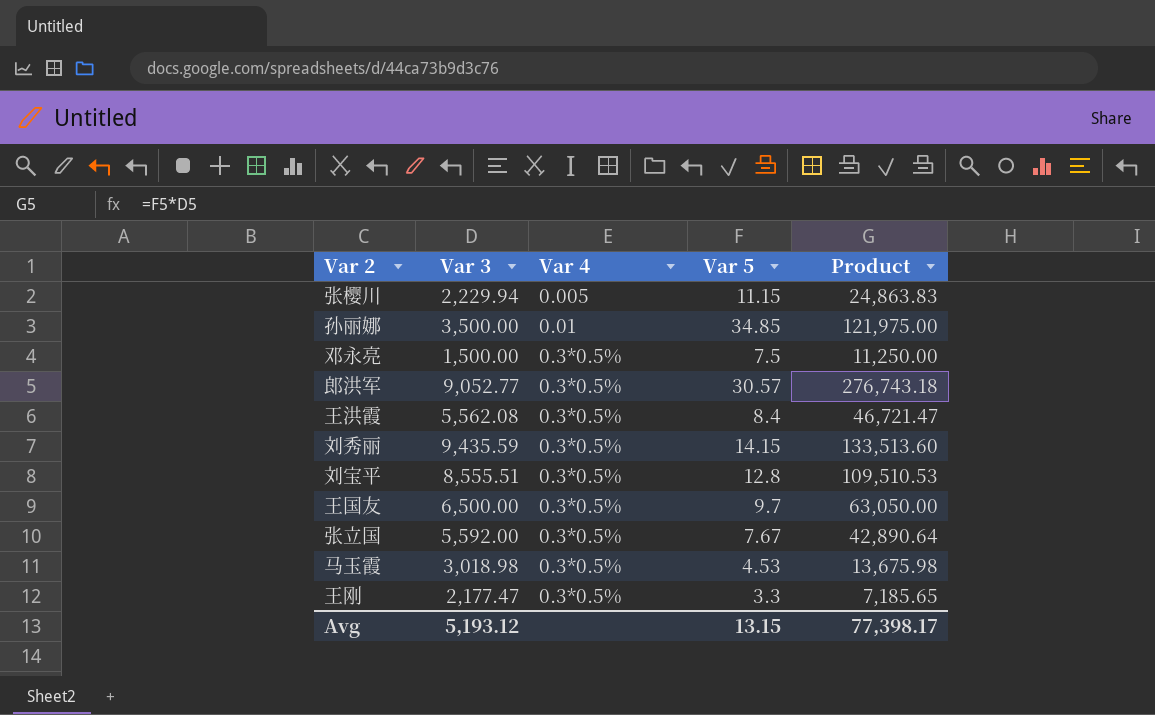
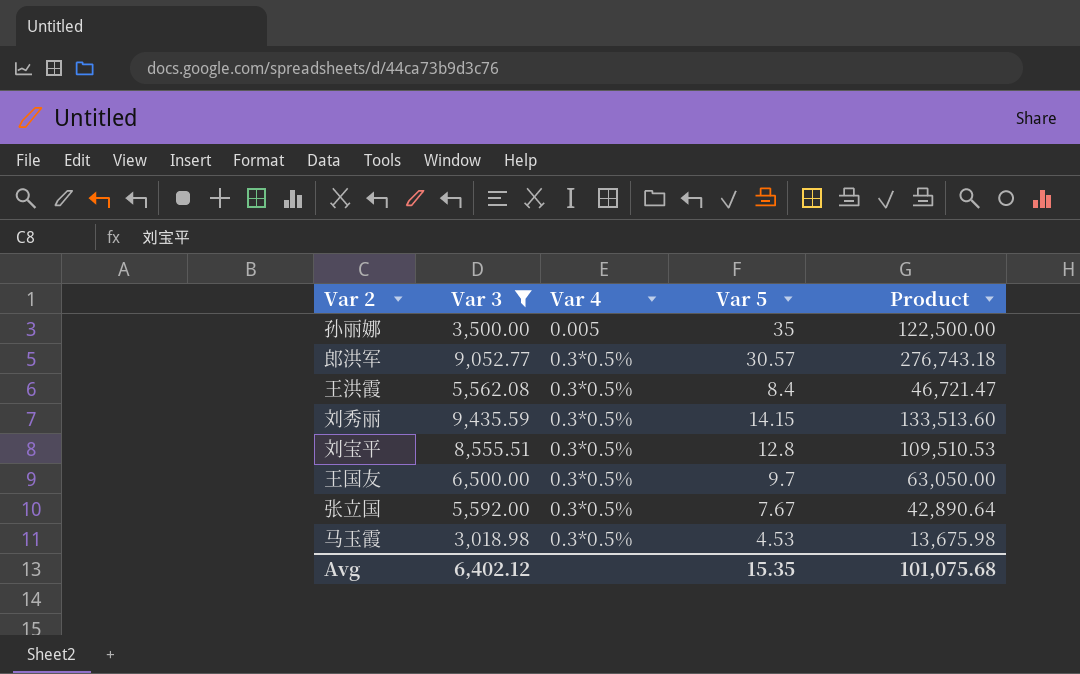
filter: none -> Var 3 >= 3,018.98
孙丽娜 | Var 4: 0.01 -> 0.005
孙丽娜 | Var 5: 34.85 -> 35
孙丽娜 | Product: 121,975.00 -> 122,500.00
Avg | Var 3: 5,193.12 -> 6,402.12
Avg | Var 5: 13.15 -> 15.35
Avg | Product: 77,398.17 -> 101,075.68

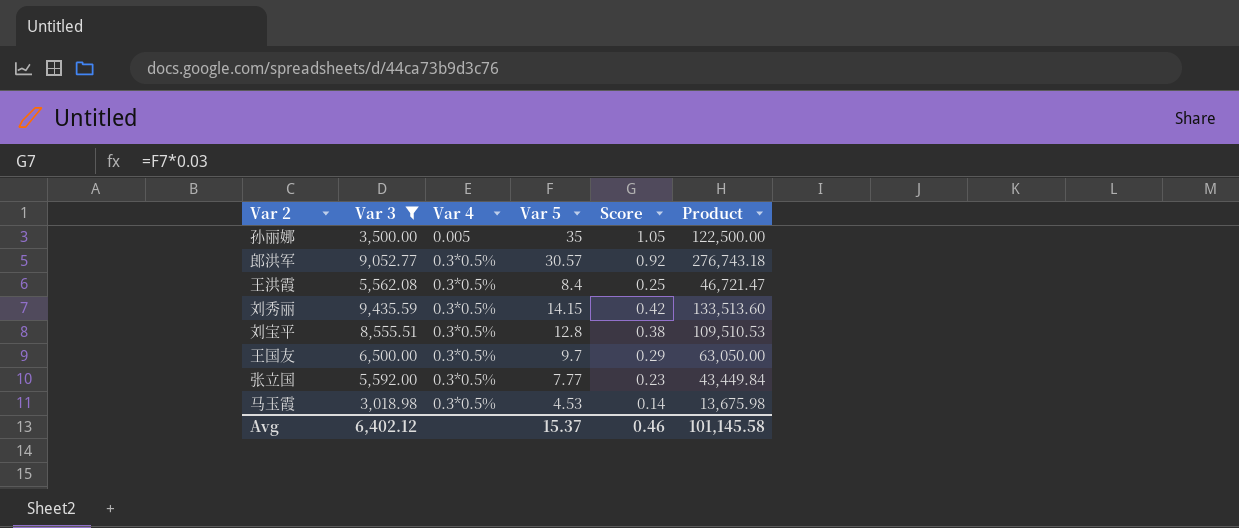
column Score | formula: none -> [Var 5] * 0.03
张立国 | Var 5: 7.67 -> 7.77
张立国 | Product: 42,890.64 -> 43,449.84
Avg | Var 5: 15.35 -> 15.37
Avg | Product: 101,075.68 -> 101,145.58

